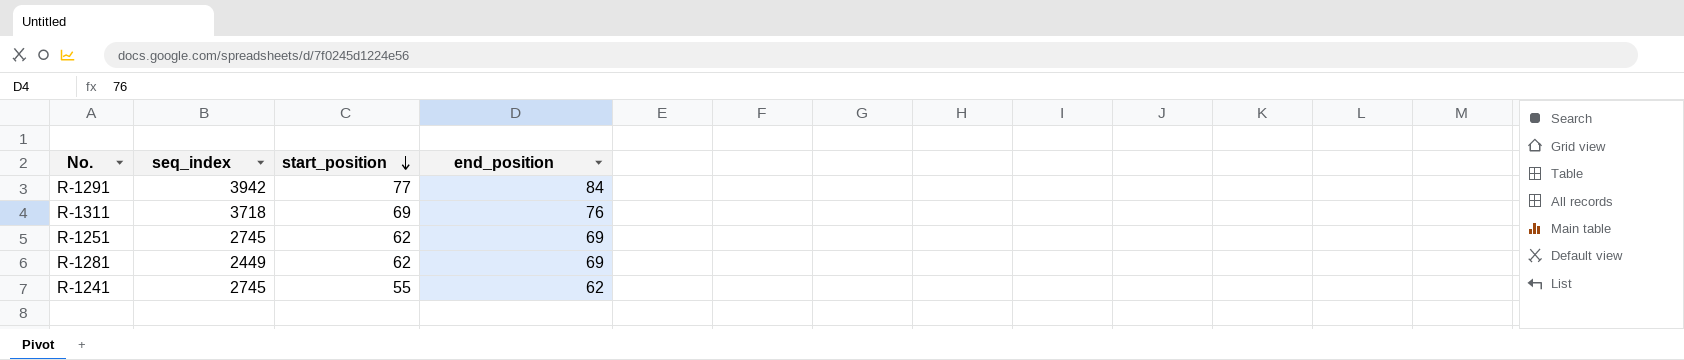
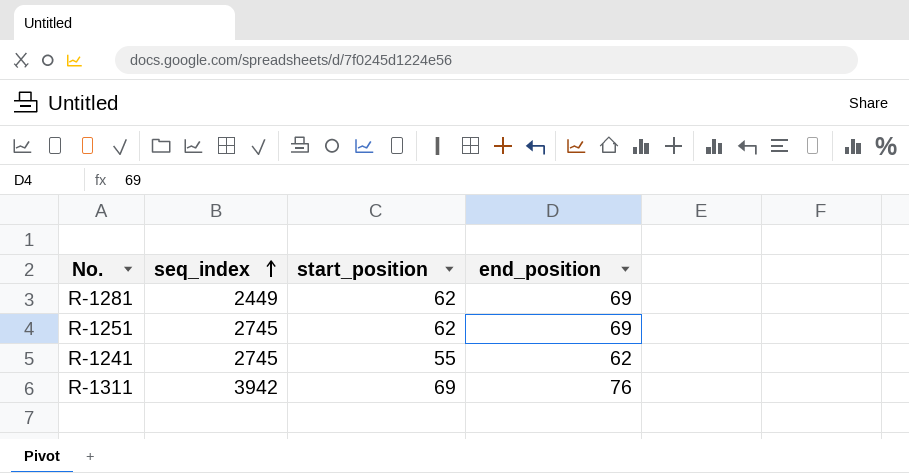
row order: start_position descending -> seq_index ascending
row R-1291: 3942 | 77 | 84 -> none
R-1311 | seq_index: 3718 -> 3942

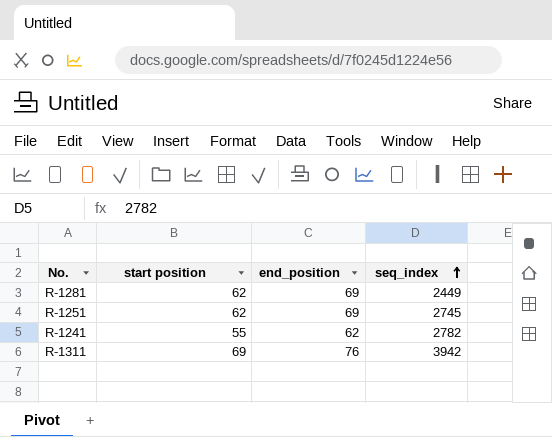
column name: start_position -> start position
column seq_index | position: 2 -> 4
R-1241 | seq_index: 2745 -> 2782

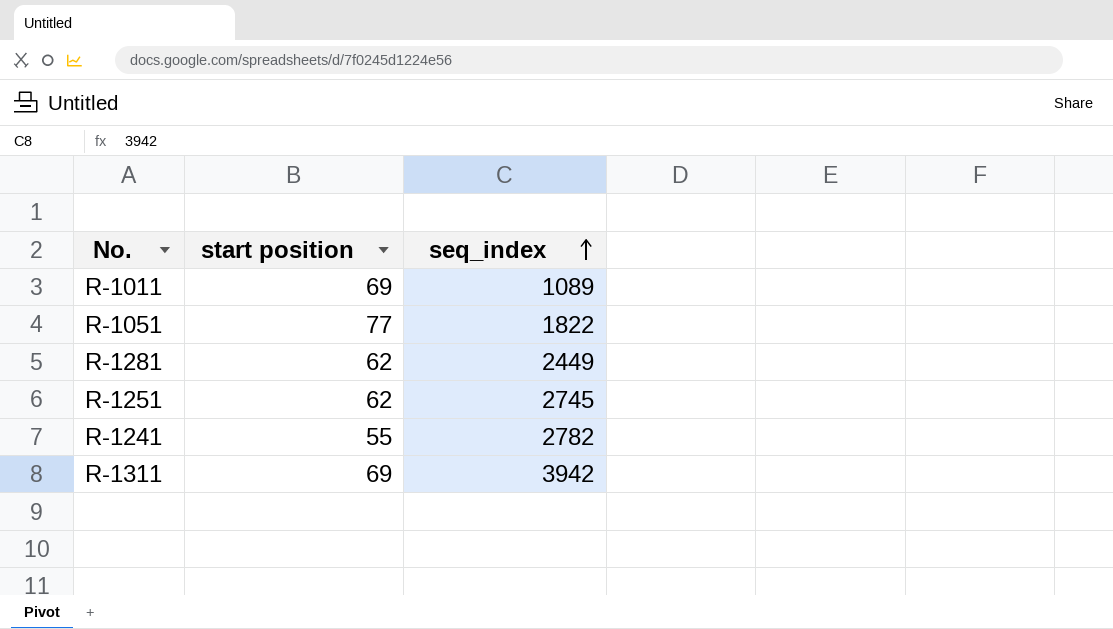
column end_position | position: 3 -> none
row R-1011: none -> 69 | 1089
row R-1051: none -> 77 | 1822

